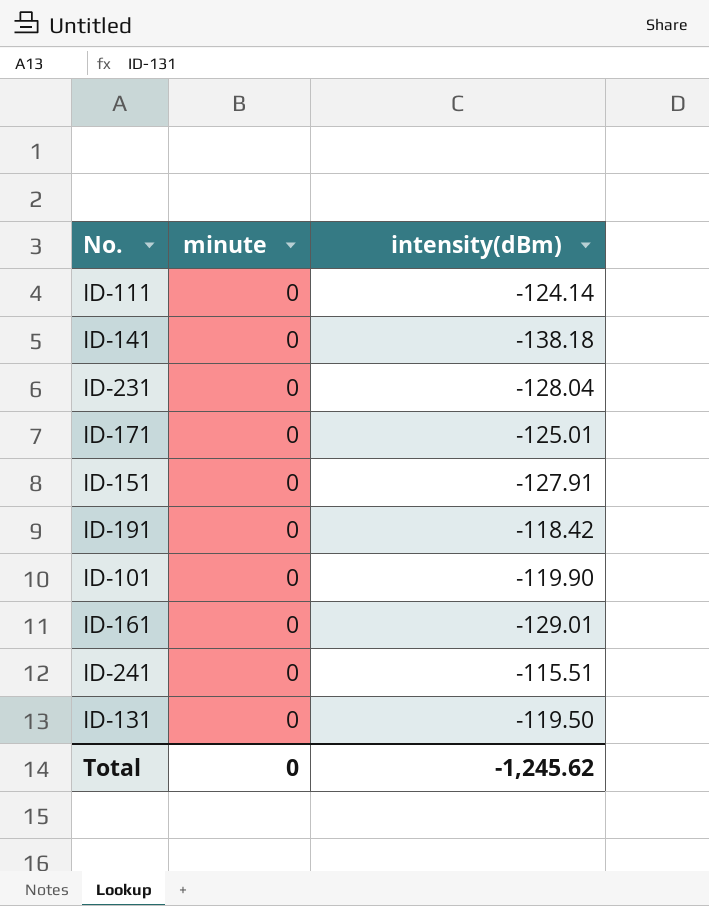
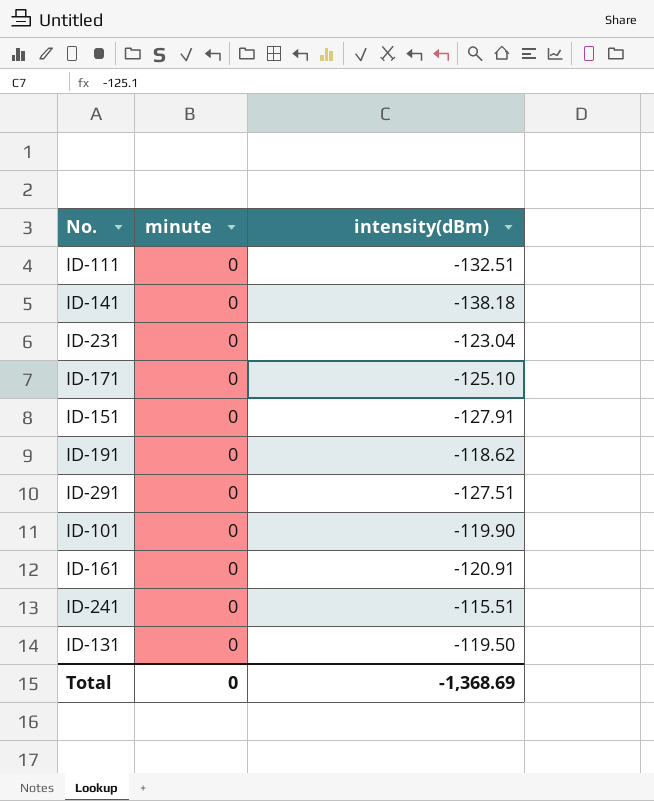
ID-111 | intensity(dBm): -124.14 -> -132.51
ID-231 | intensity(dBm): -128.04 -> -123.04
ID-171 | intensity(dBm): -125.01 -> -125.10
ID-191 | intensity(dBm): -118.42 -> -118.62
row ID-291: none -> 0 | -127.51
ID-161 | intensity(dBm): -129.01 -> -120.91
Total | intensity(dBm): -1,245.62 -> -1,368.69

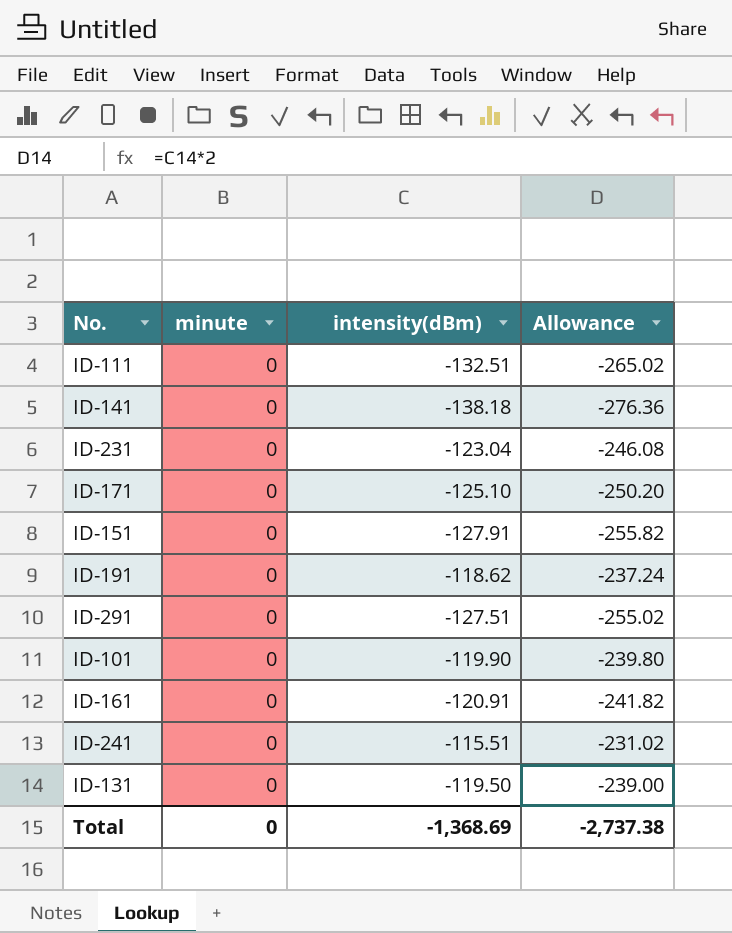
column Allowance | formula: none -> [intensity(dBm)] * 2

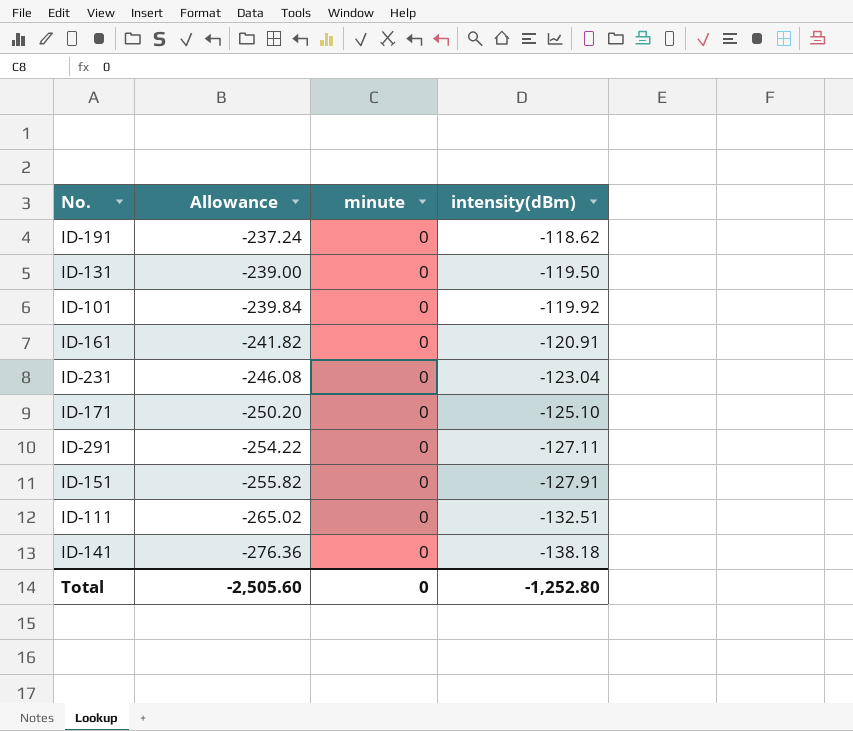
row order: none -> Allowance descending
column Allowance | position: 4 -> 2
row ID-241: 0 | -115.51 | -231.02 -> none
ID-101 | Allowance: -239.80 -> -239.84
ID-101 | intensity(dBm): -119.90 -> -119.92
ID-291 | Allowance: -255.02 -> -254.22
ID-291 | intensity(dBm): -127.51 -> -127.11
Total | Allowance: -2,737.38 -> -2,505.60
Total | intensity(dBm): -1,368.69 -> -1,252.80

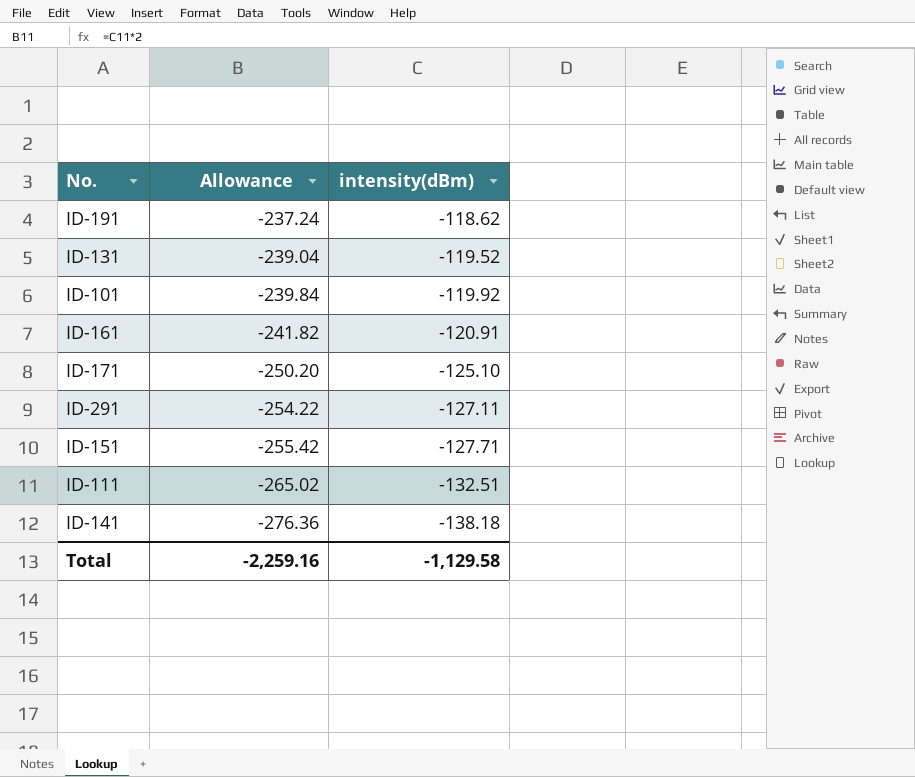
column minute | position: 3 -> none
row ID-231: -246.08 | 0 | -123.04 -> none
ID-131 | Allowance: -239.00 -> -239.04
ID-131 | intensity(dBm): -119.50 -> -119.52
ID-151 | Allowance: -255.82 -> -255.42
ID-151 | intensity(dBm): -127.91 -> -127.71
Total | Allowance: -2,505.60 -> -2,259.16
Total | intensity(dBm): -1,252.80 -> -1,129.58

